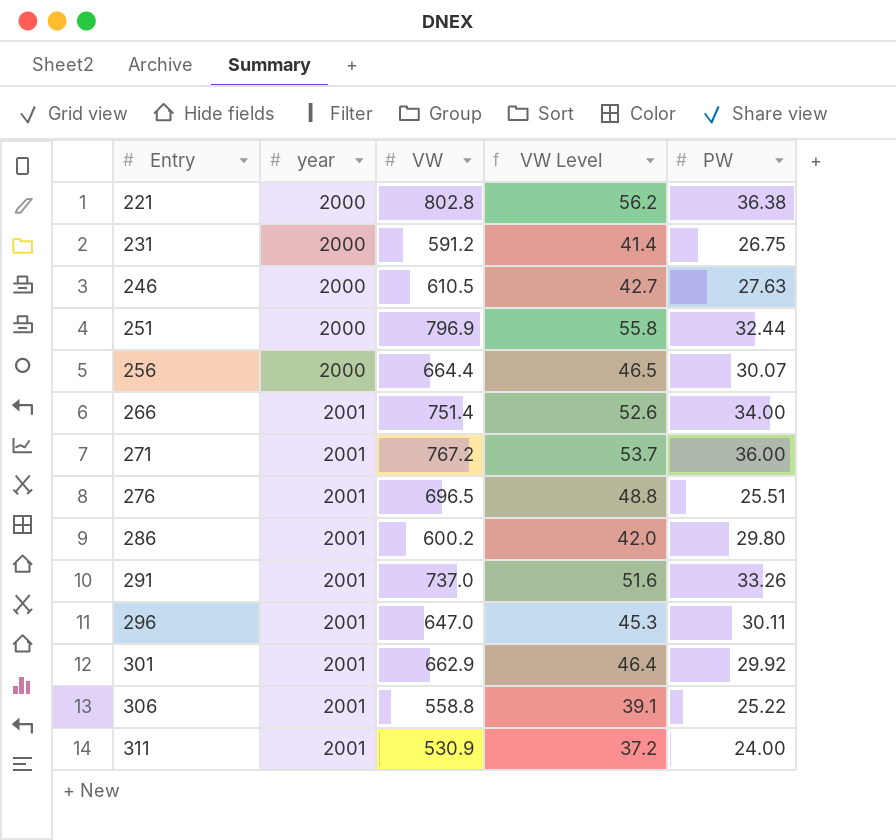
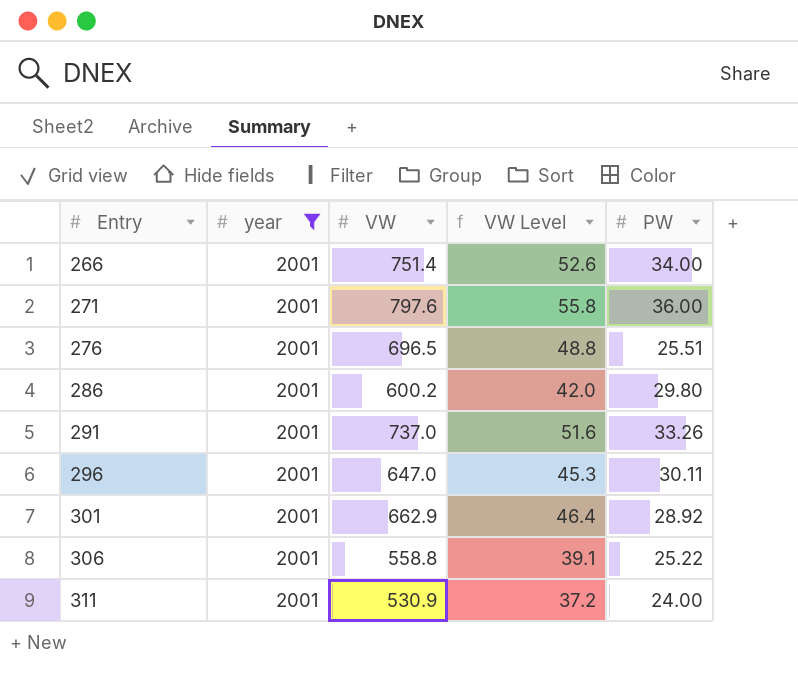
filter: none -> year = 2001
271 | VW: 767.2 -> 797.6
271 | VW Level: 53.7 -> 55.8
301 | PW: 29.92 -> 28.92

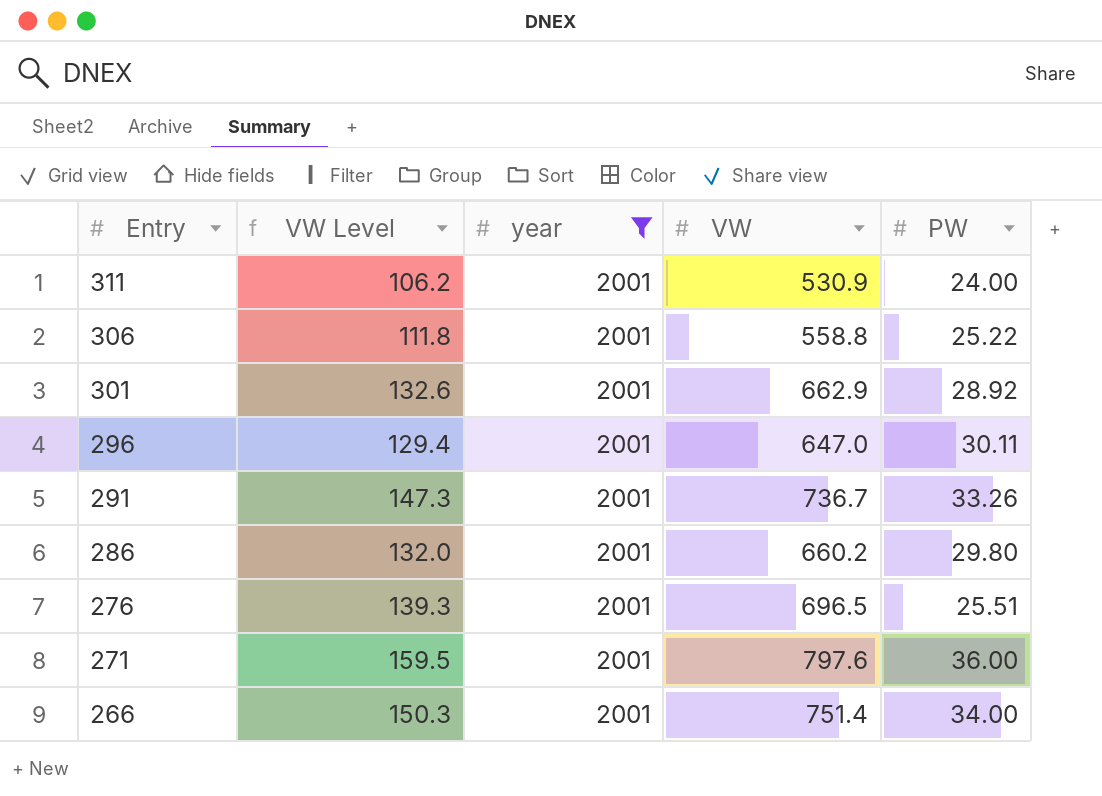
row order: Entry ascending -> Entry descending
column VW Level | formula: [VW] * 0.07 -> [VW] * 0.2
column VW Level | position: 4 -> 2
291 | VW: 737.0 -> 736.7
286 | VW: 600.2 -> 660.2

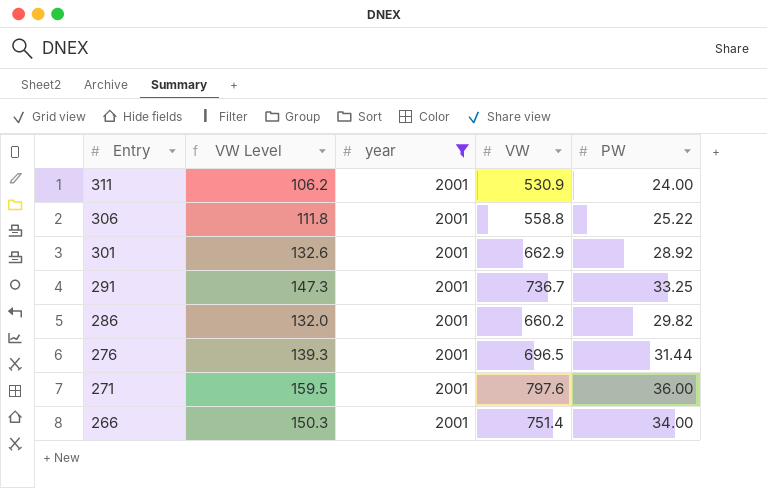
row 296: 129.4 | 2001 | 647.0 | 30.11 -> none
291 | PW: 33.26 -> 33.25
286 | PW: 29.80 -> 29.82
276 | PW: 25.51 -> 31.44

